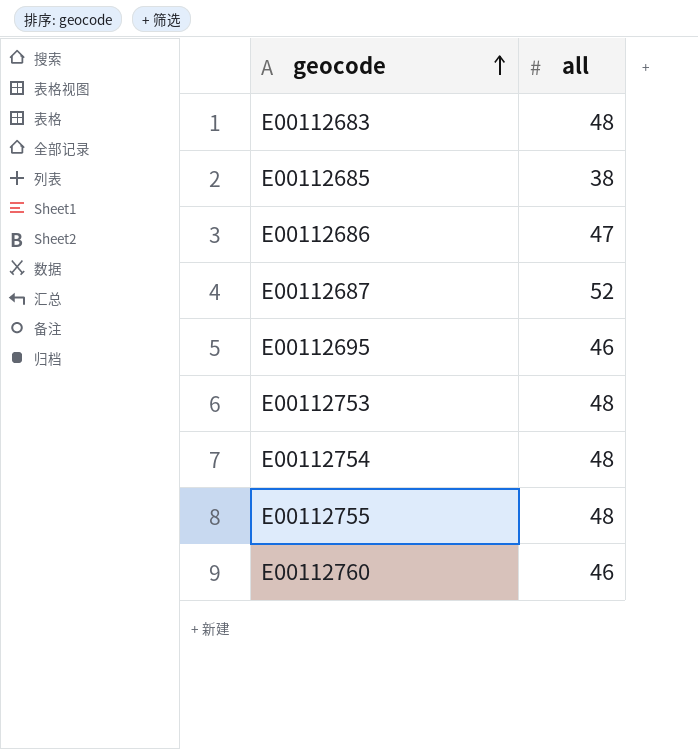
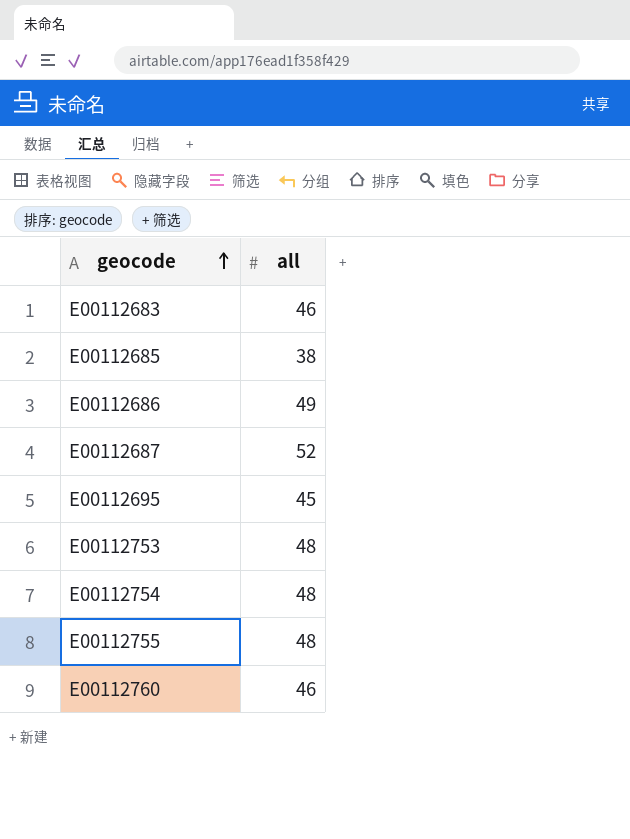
E00112683 | all: 48 -> 46
E00112686 | all: 47 -> 49
E00112695 | all: 46 -> 45

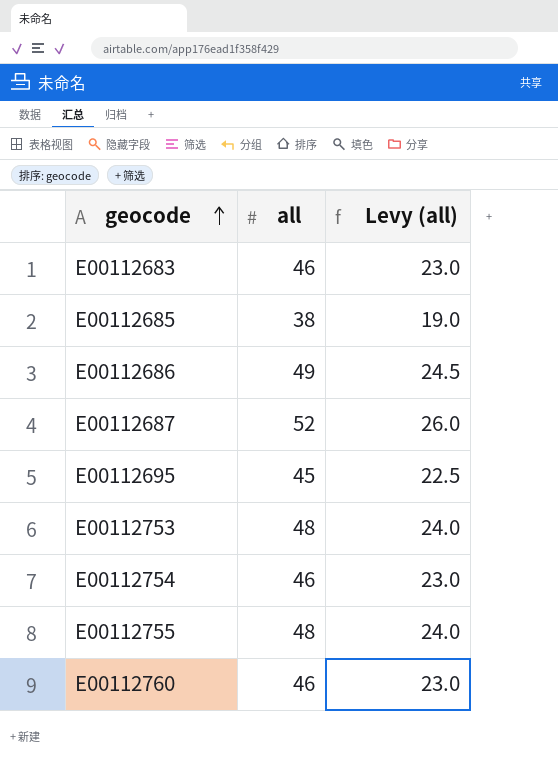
column Levy (all) | formula: none -> [all] * 0.5
E00112754 | all: 48 -> 46

